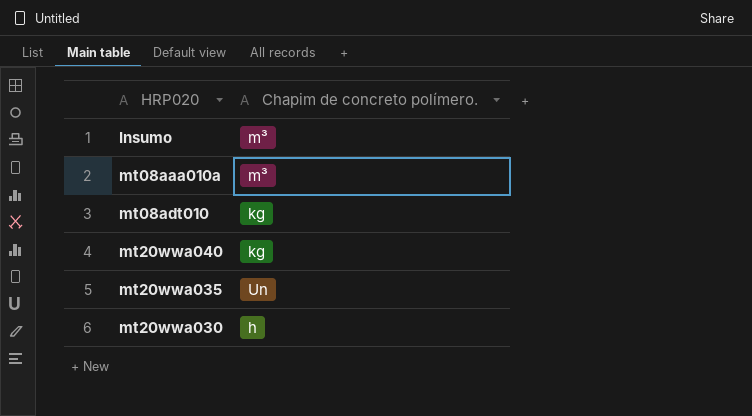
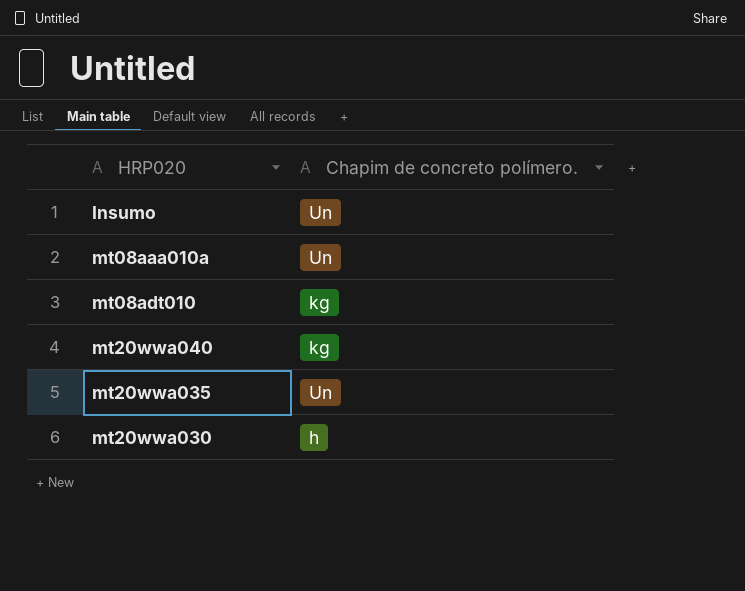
Insumo | Chapim de concreto polímero.: m³ -> Un
mt08aaa010a | Chapim de concreto polímero.: m³ -> Un

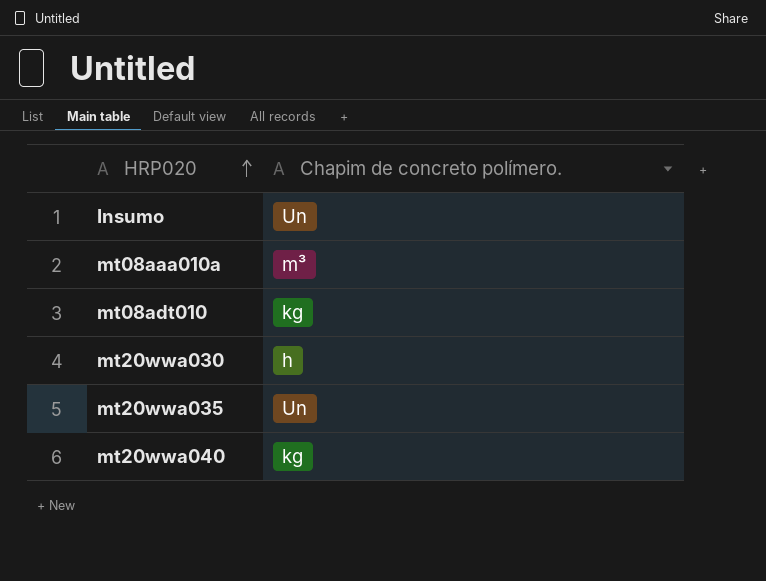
row order: none -> HRP020 ascending
mt08aaa010a | Chapim de concreto polímero.: Un -> m³

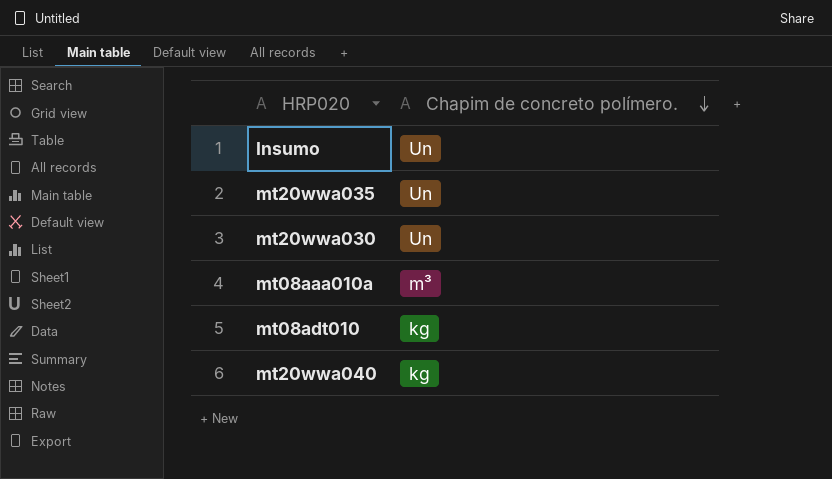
row order: HRP020 ascending -> Chapim de concreto polímero. descending
mt20wwa030 | Chapim de concreto polímero.: h -> Un

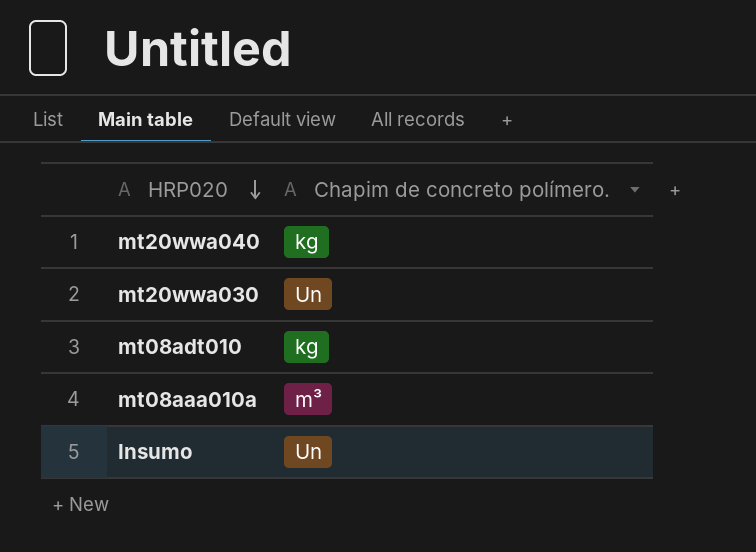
row order: Chapim de concreto polímero. descending -> HRP020 descending
row mt20wwa035: Un -> none

